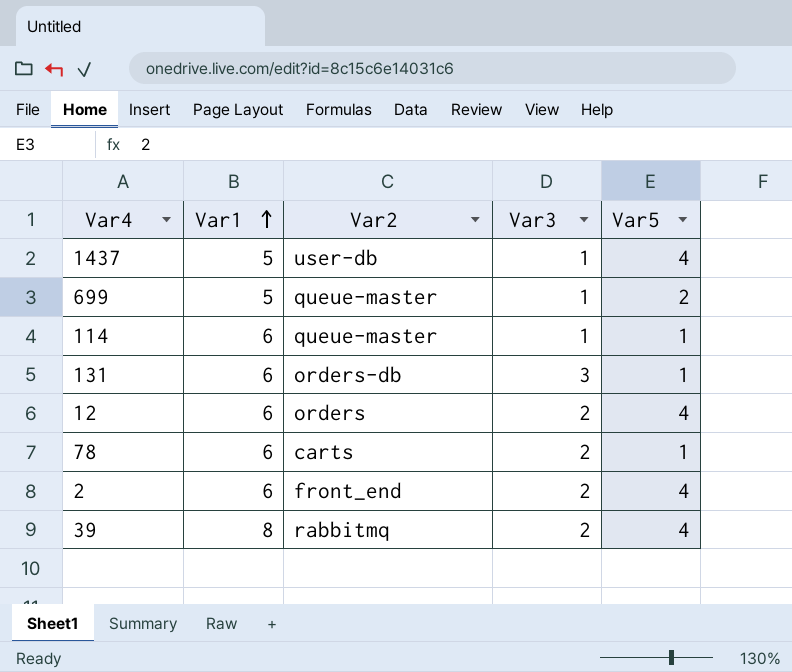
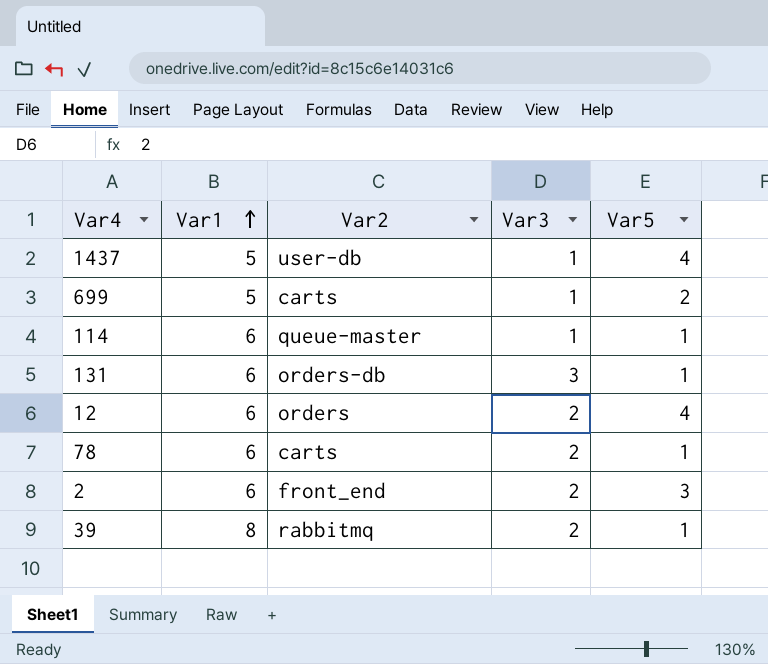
699 | Var2: queue-master -> carts
2 | Var5: 4 -> 3
39 | Var5: 4 -> 1

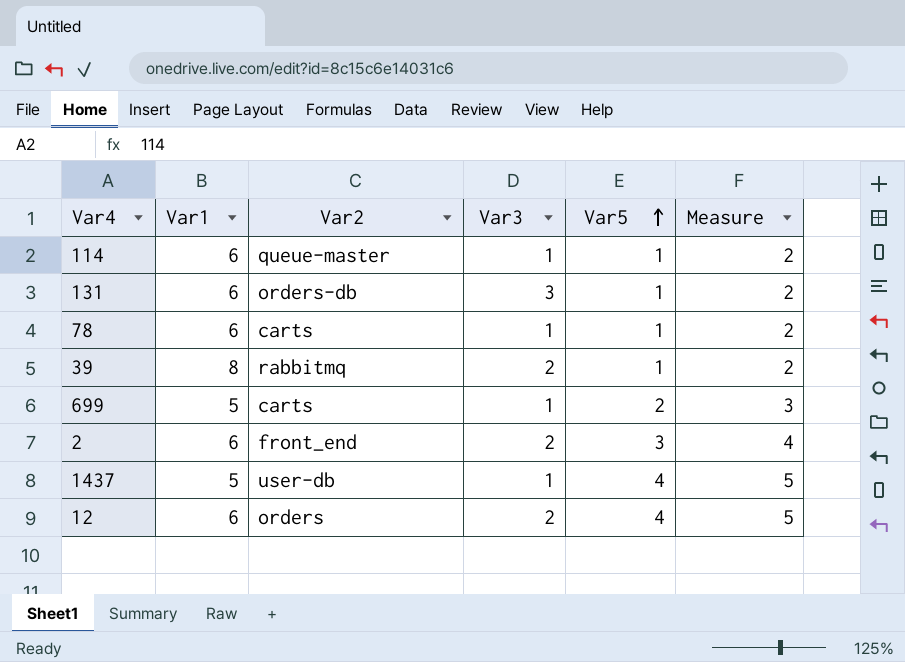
row order: Var1 ascending -> Var5 ascending
column Measure | formula: none -> [Var5] + 1
78 | Var3: 2 -> 1

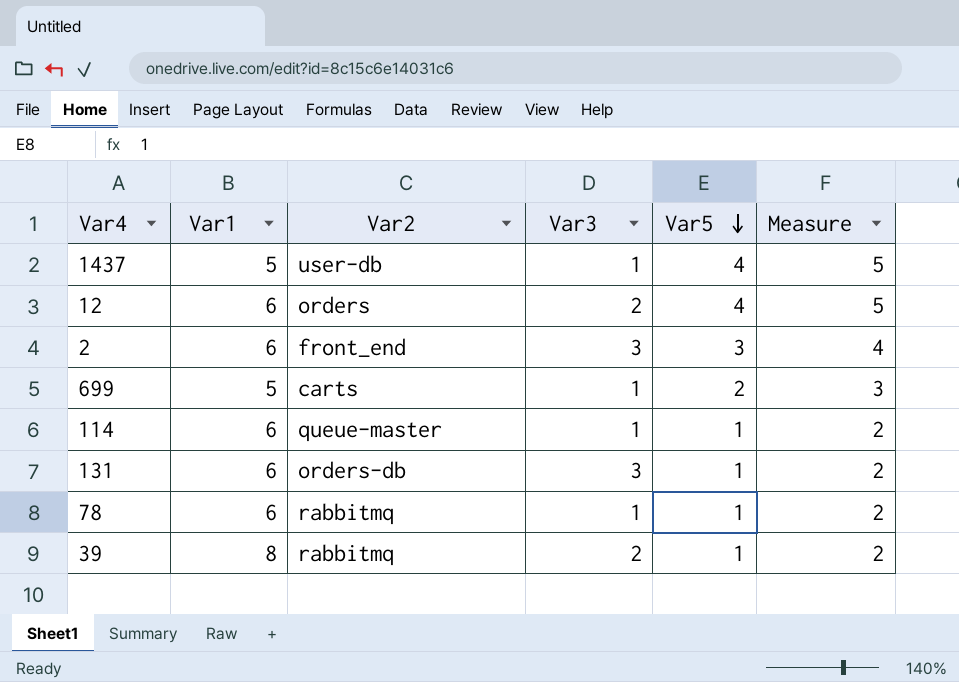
row order: Var5 ascending -> Var5 descending
2 | Var3: 2 -> 3
78 | Var2: carts -> rabbitmq

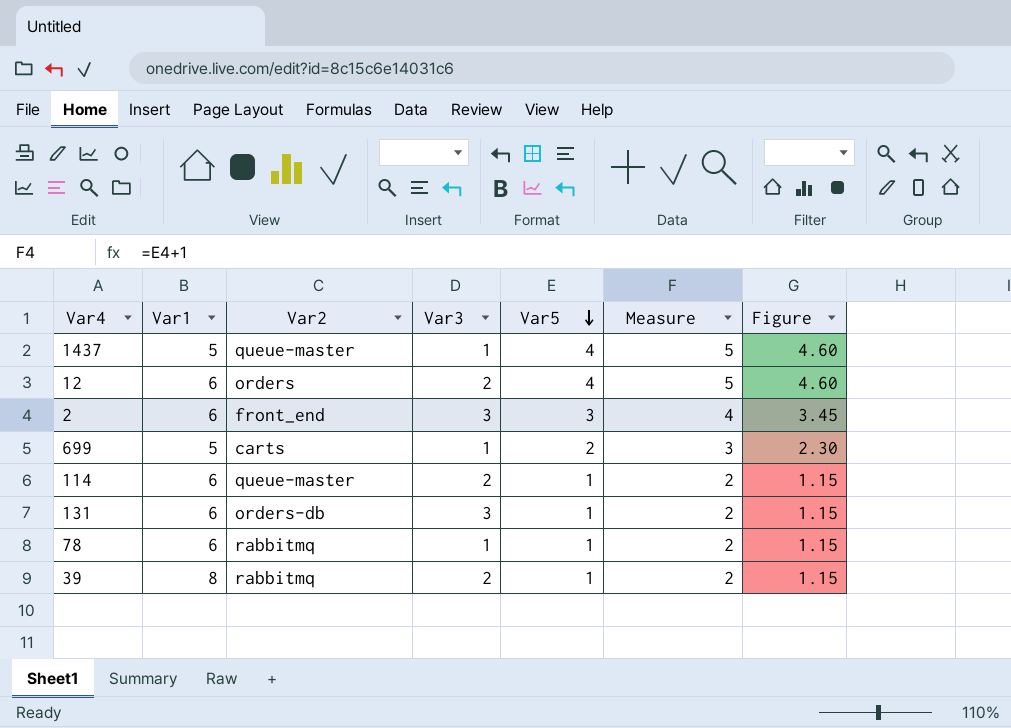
column Figure | formula: none -> [Var5] * 1.15
1437 | Var2: user-db -> queue-master
114 | Var3: 1 -> 2

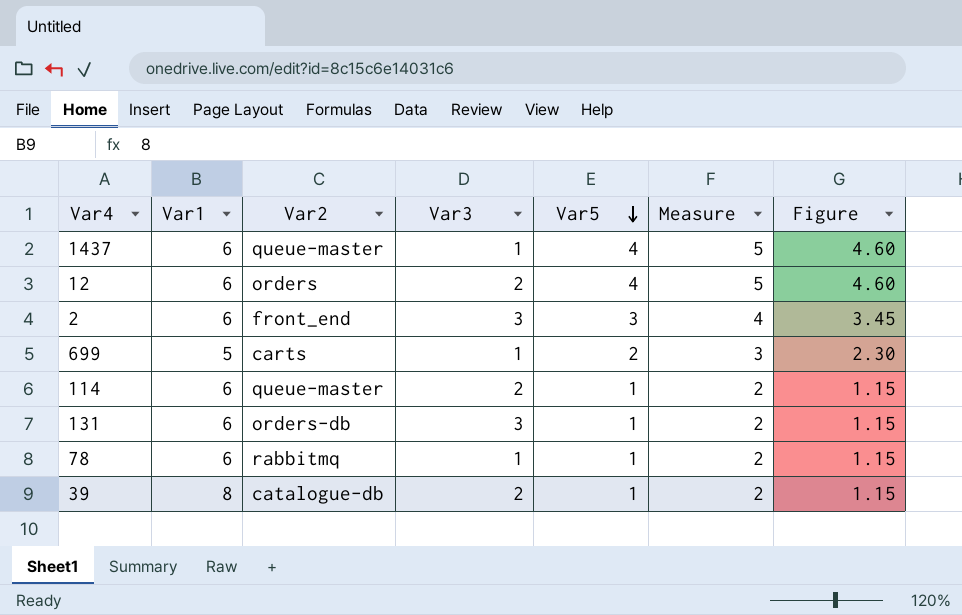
1437 | Var1: 5 -> 6
39 | Var2: rabbitmq -> catalogue-db

